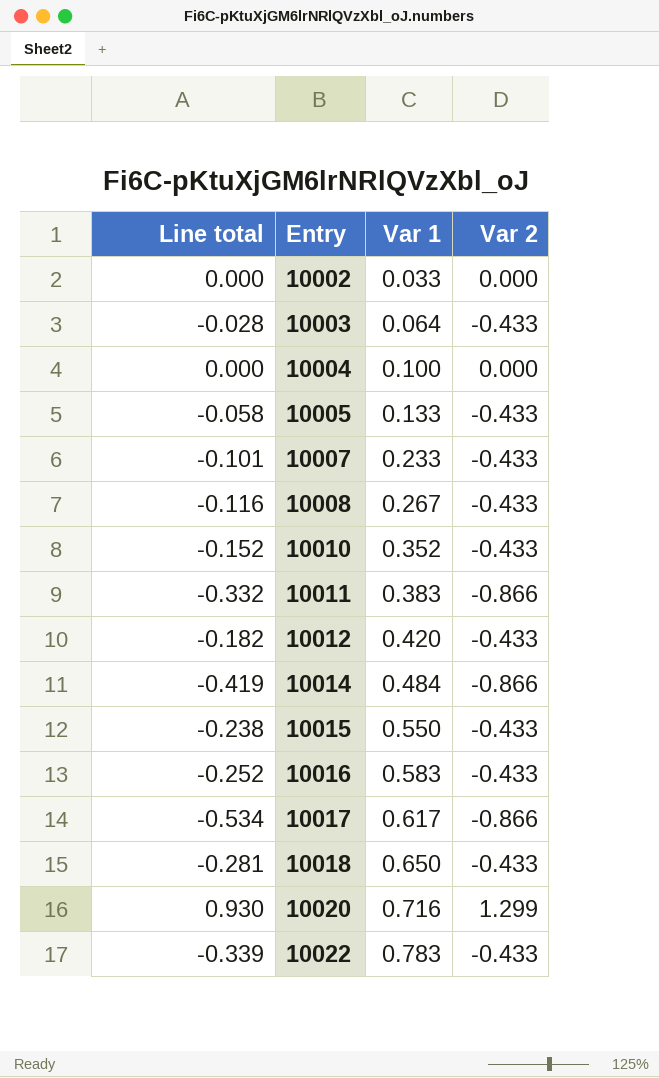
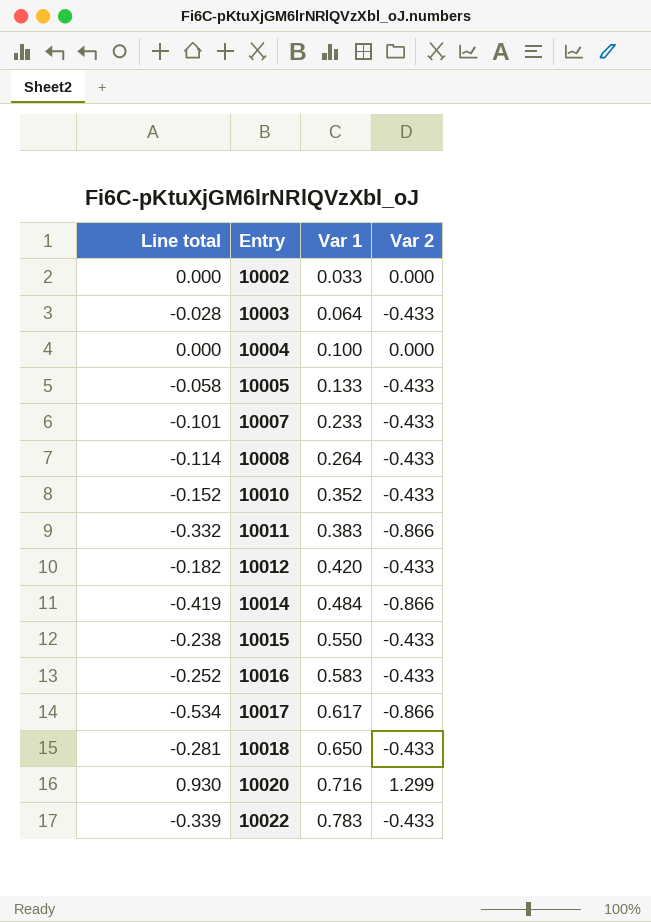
10008 | Line total: -0.116 -> -0.114
10008 | Var 1: 0.267 -> 0.264

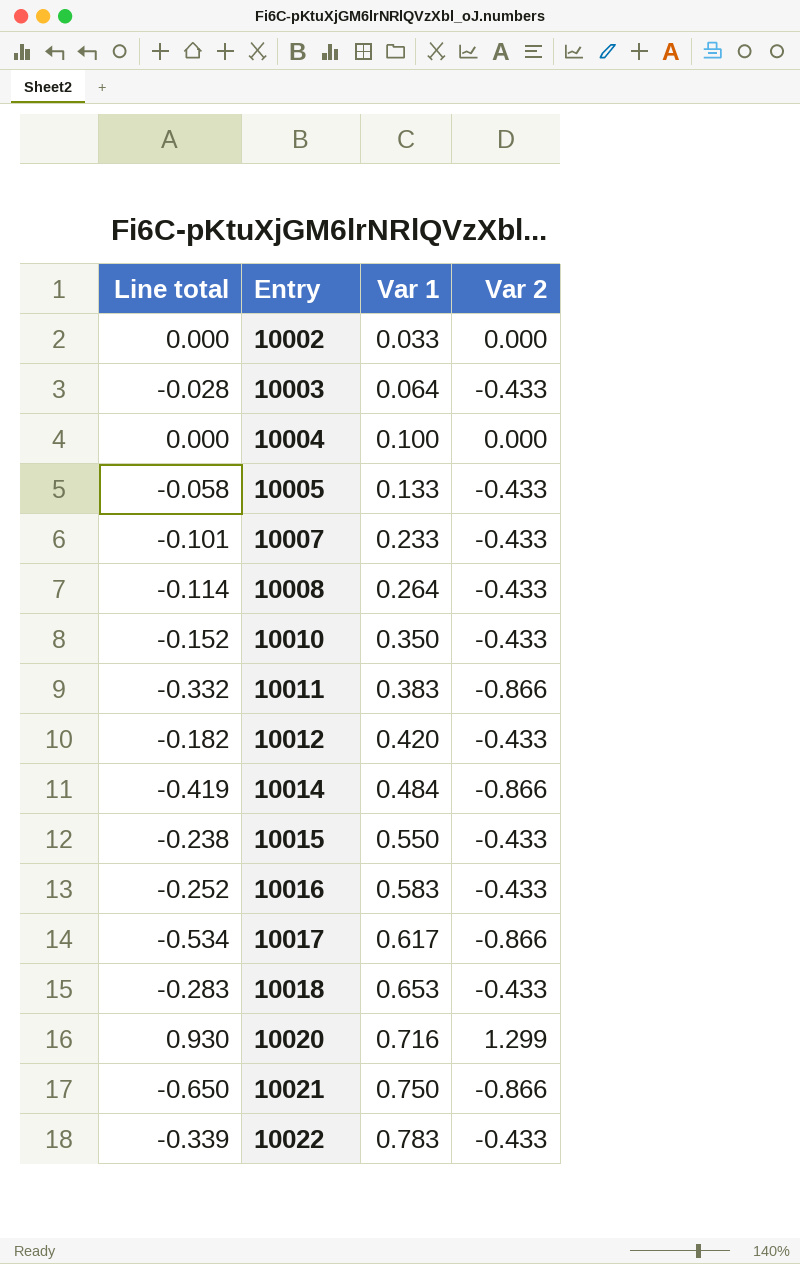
10010 | Var 1: 0.352 -> 0.350
10018 | Line total: -0.281 -> -0.283
10018 | Var 1: 0.650 -> 0.653
row 10021: none -> -0.650 | 0.750 | -0.866

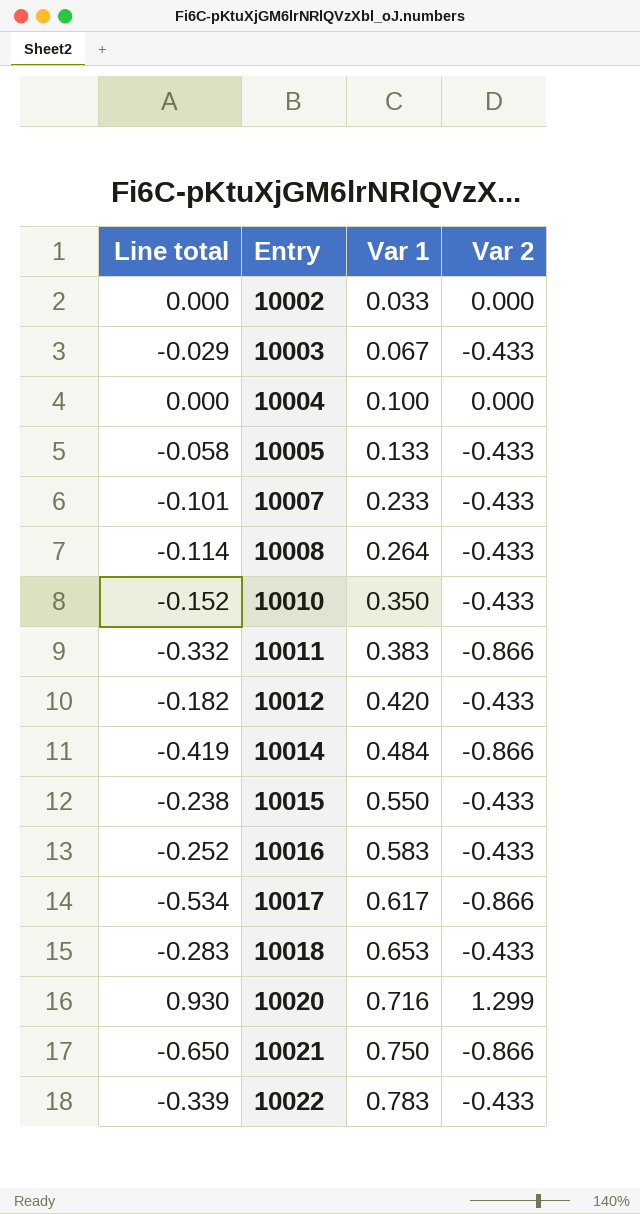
10003 | Line total: -0.028 -> -0.029
10003 | Var 1: 0.064 -> 0.067

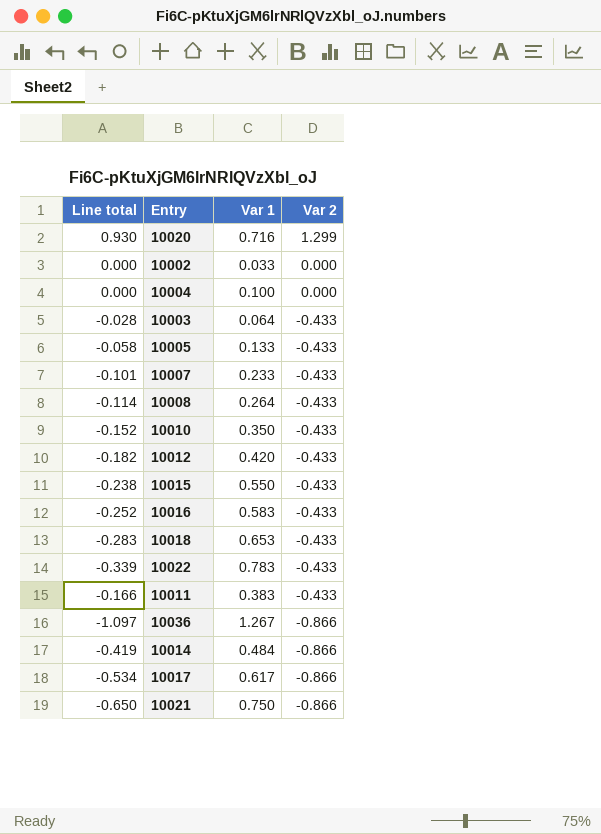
row order: Entry ascending -> Var 2 descending
10003 | Line total: -0.029 -> -0.028
10003 | Var 1: 0.067 -> 0.064
10011 | Line total: -0.332 -> -0.166
10011 | Var 2: -0.866 -> -0.433
row 10036: none -> -1.097 | 1.267 | -0.866

